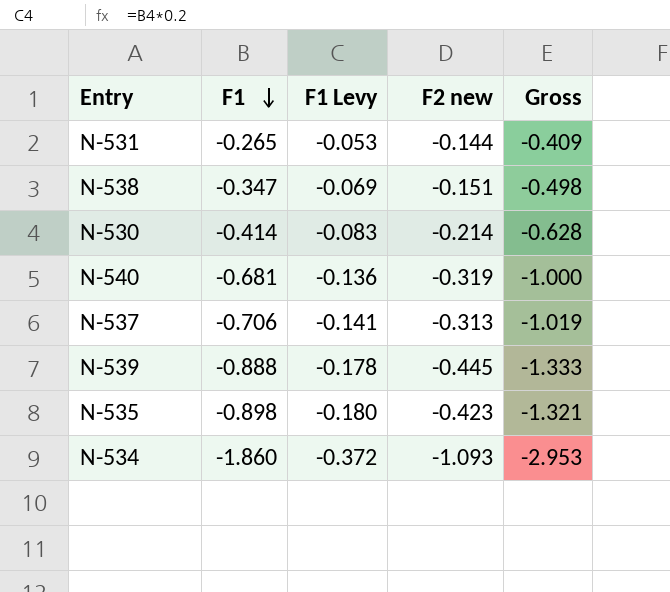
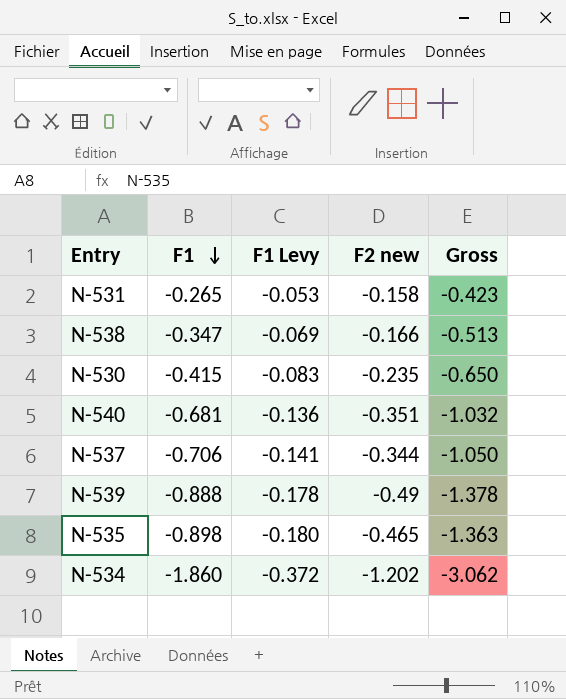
N-531 | F2 new: -0.144 -> -0.158
N-531 | Gross: -0.409 -> -0.423
N-538 | F2 new: -0.151 -> -0.166
N-538 | Gross: -0.498 -> -0.513
N-530 | F1: -0.414 -> -0.415
N-530 | F2 new: -0.214 -> -0.235
N-530 | Gross: -0.628 -> -0.650
N-540 | F2 new: -0.319 -> -0.351
N-540 | Gross: -1.000 -> -1.032
N-537 | F2 new: -0.313 -> -0.344
N-537 | Gross: -1.019 -> -1.050
N-539 | F2 new: -0.445 -> -0.49
N-539 | Gross: -1.333 -> -1.378
N-535 | F2 new: -0.423 -> -0.465
N-535 | Gross: -1.321 -> -1.363
N-534 | F2 new: -1.093 -> -1.202
N-534 | Gross: -2.953 -> -3.062

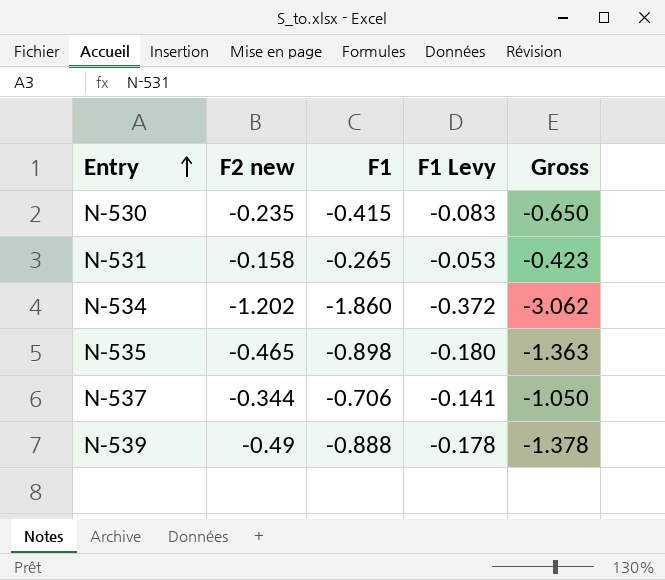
row order: F1 descending -> Entry ascending
column F2 new | position: 4 -> 2
row N-538: -0.347 | -0.069 | -0.166 | -0.513 -> none
row N-540: -0.681 | -0.136 | -0.351 | -1.032 -> none

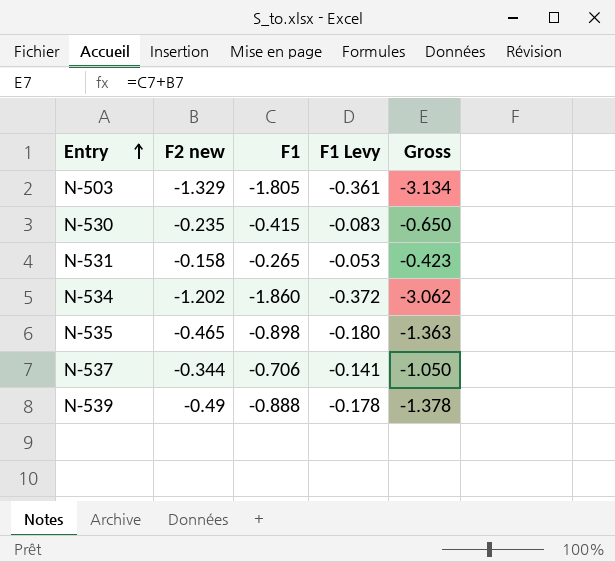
row N-503: none -> -1.329 | -1.805 | -0.361 | -3.134

